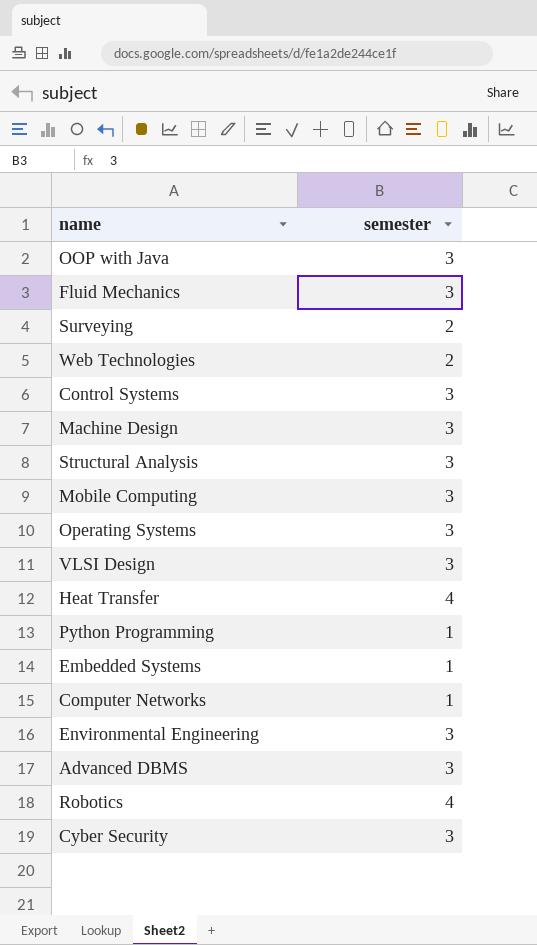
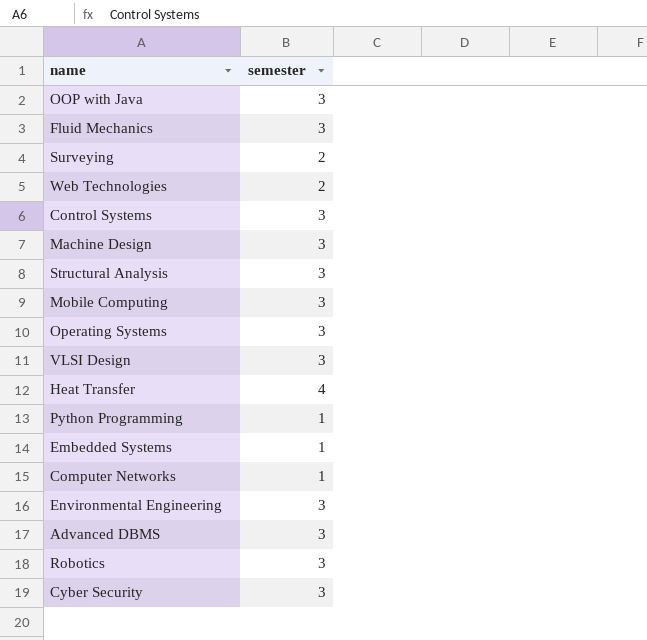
Robotics | semester: 4 -> 3

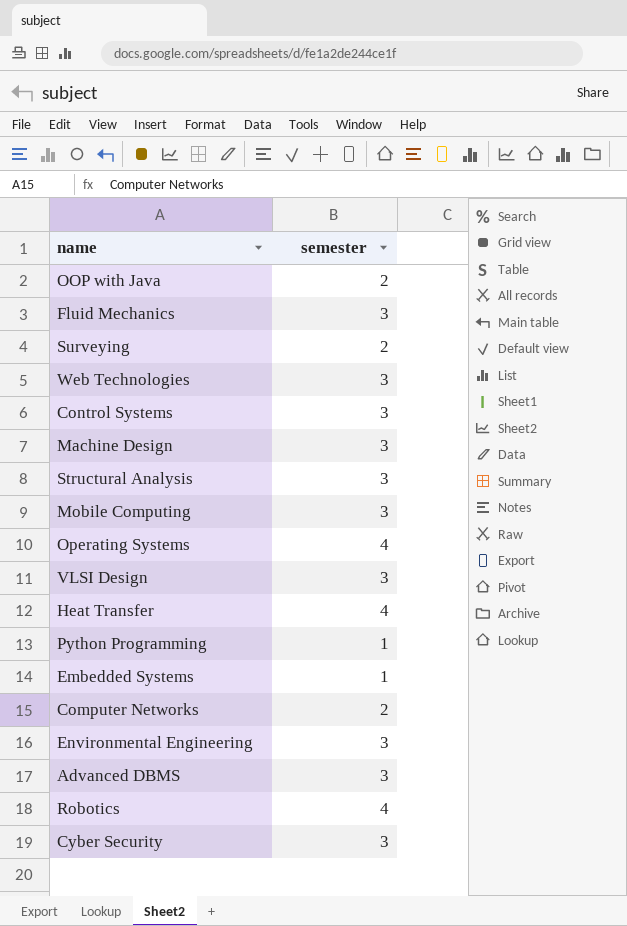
OOP with Java | semester: 3 -> 2
Web Technologies | semester: 2 -> 3
Operating Systems | semester: 3 -> 4
Computer Networks | semester: 1 -> 2
Robotics | semester: 3 -> 4

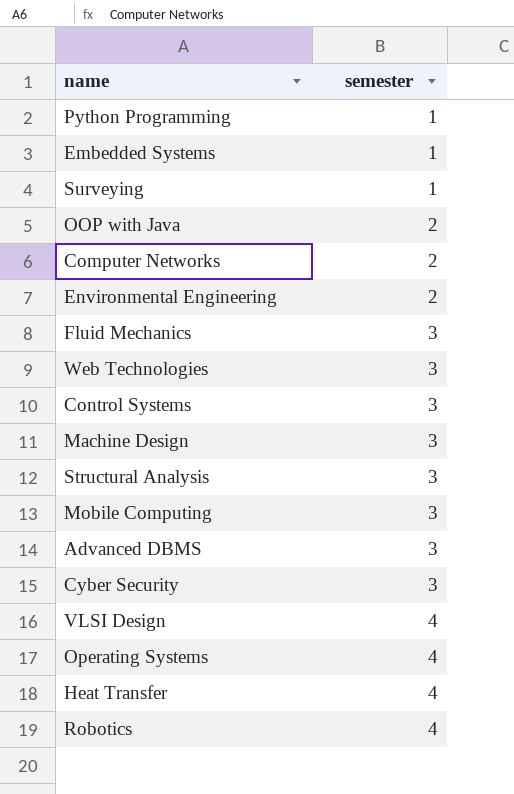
row order: none -> semester ascending
Surveying | semester: 2 -> 1
Environmental Engineering | semester: 3 -> 2
VLSI Design | semester: 3 -> 4

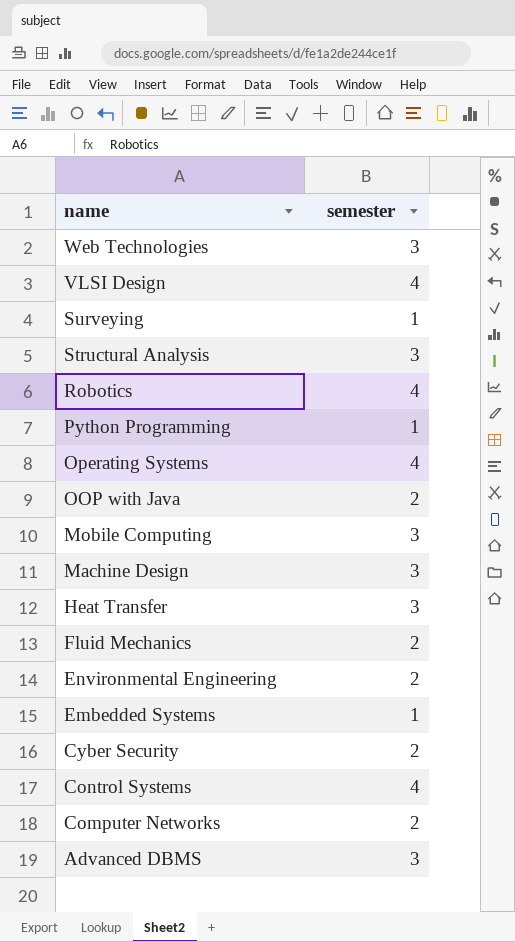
row order: semester ascending -> name descending
Heat Transfer | semester: 4 -> 3
Fluid Mechanics | semester: 3 -> 2
Cyber Security | semester: 3 -> 2
Control Systems | semester: 3 -> 4

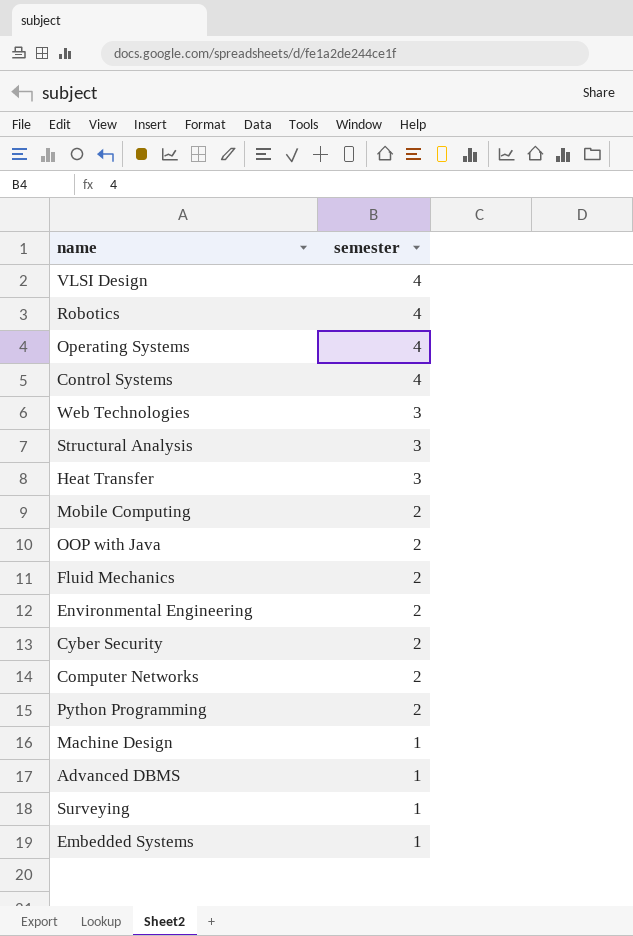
row order: name descending -> semester descending
Mobile Computing | semester: 3 -> 2
Python Programming | semester: 1 -> 2
Machine Design | semester: 3 -> 1
Advanced DBMS | semester: 3 -> 1

